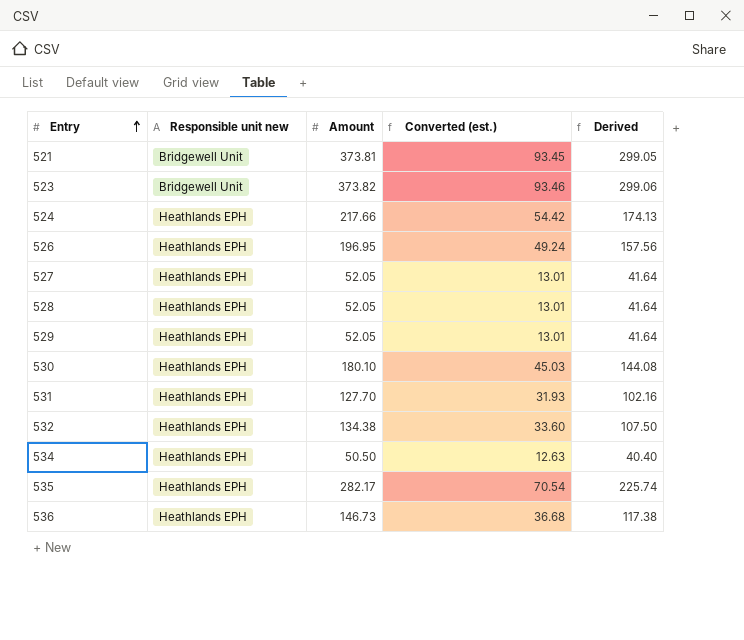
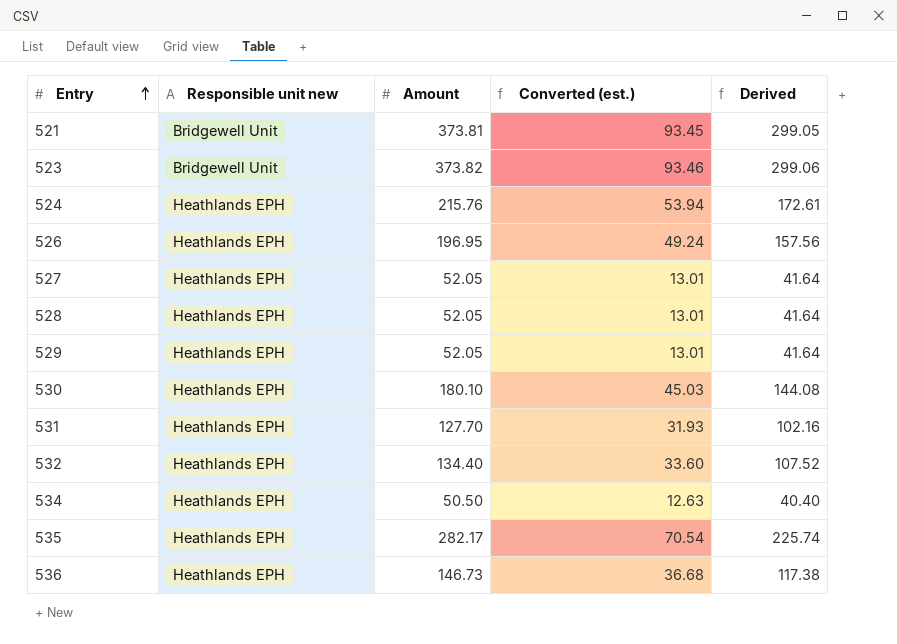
524 | Amount: 217.66 -> 215.76
524 | Converted (est.): 54.42 -> 53.94
524 | Derived: 174.13 -> 172.61
532 | Amount: 134.38 -> 134.40
532 | Derived: 107.50 -> 107.52

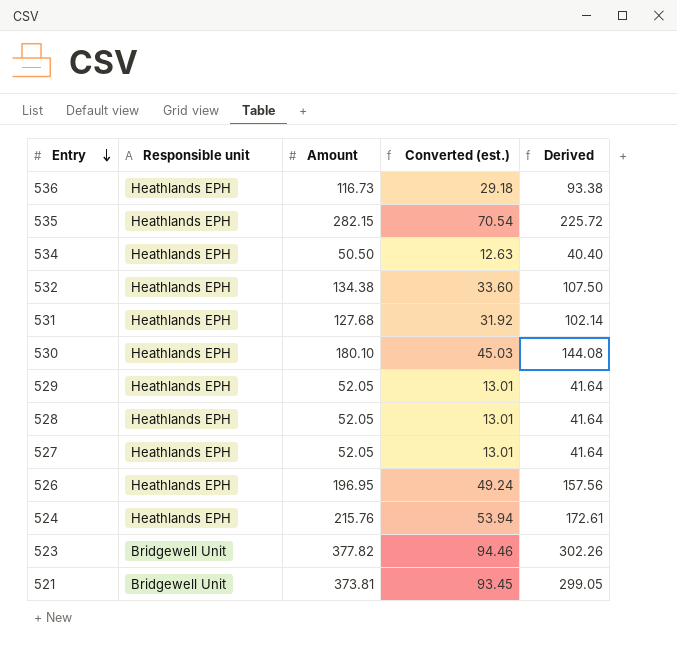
row order: Entry ascending -> Entry descending
column name: Responsible unit new -> Responsible unit
536 | Amount: 146.73 -> 116.73
536 | Converted (est.): 36.68 -> 29.18
536 | Derived: 117.38 -> 93.38
535 | Amount: 282.17 -> 282.15
535 | Derived: 225.74 -> 225.72
532 | Amount: 134.40 -> 134.38
532 | Derived: 107.52 -> 107.50
531 | Amount: 127.70 -> 127.68
531 | Converted (est.): 31.93 -> 31.92
531 | Derived: 102.16 -> 102.14
523 | Amount: 373.82 -> 377.82
523 | Converted (est.): 93.46 -> 94.46
523 | Derived: 299.06 -> 302.26

